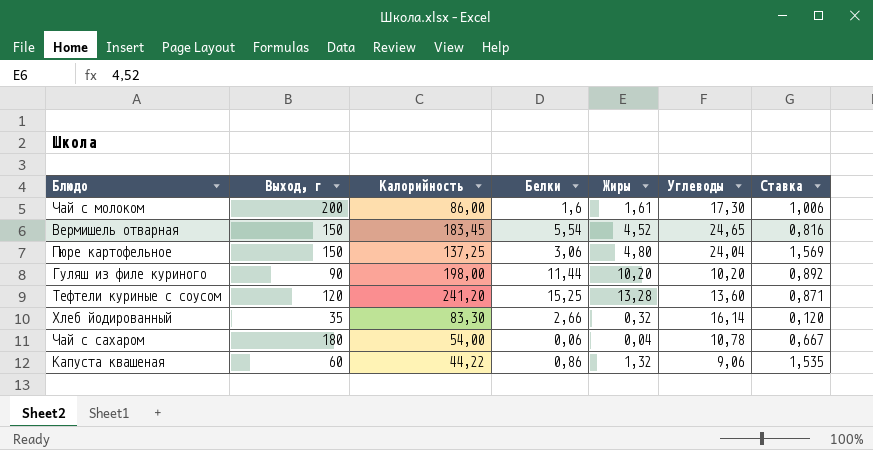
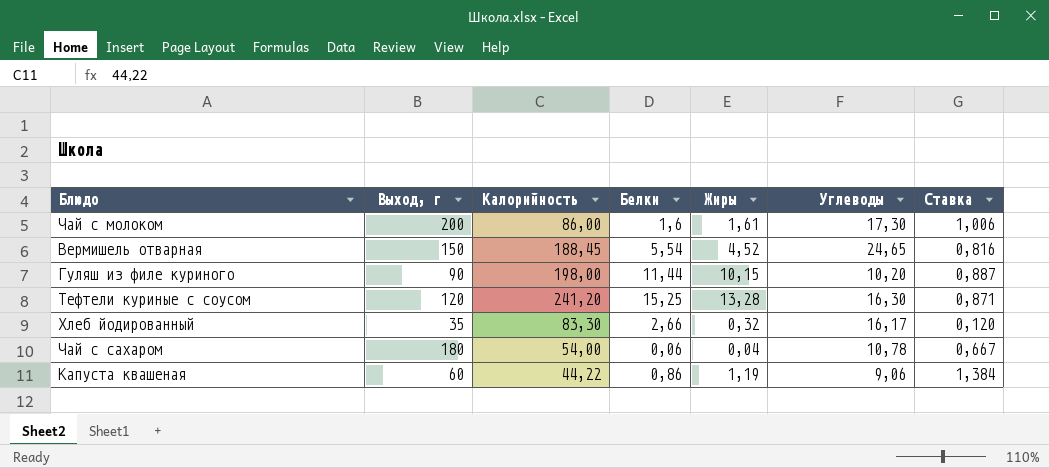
row Пюре картофельное: 150 | 137,25 | 3,06 | 4,80 | 24,04 | 1,569 -> none
Вермишель отварная | Калорийность: 183,45 -> 188,45
Гуляш из филе куриного | Жиры: 10,20 -> 10,15
Гуляш из филе куриного | Ставка: 0,892 -> 0,887
Тефтели куриные с соусом | Углеводы: 13,60 -> 16,30
Хлеб йодированный | Углеводы: 16,14 -> 16,17
Капуста квашеная | Жиры: 1,32 -> 1,19
Капуста квашеная | Ставка: 1,535 -> 1,384

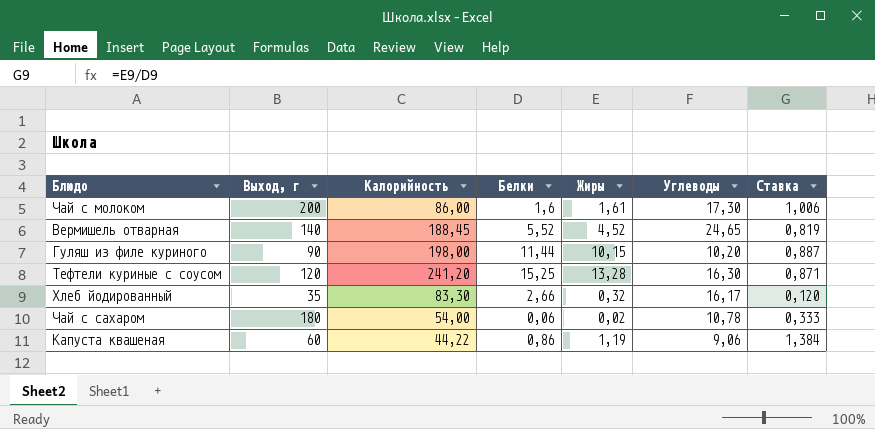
Вермишель отварная | Выход, г: 150 -> 140
Вермишель отварная | Белки: 5,54 -> 5,52
Вермишель отварная | Ставка: 0,816 -> 0,819
Чай с сахаром | Жиры: 0,04 -> 0,02
Чай с сахаром | Ставка: 0,667 -> 0,333

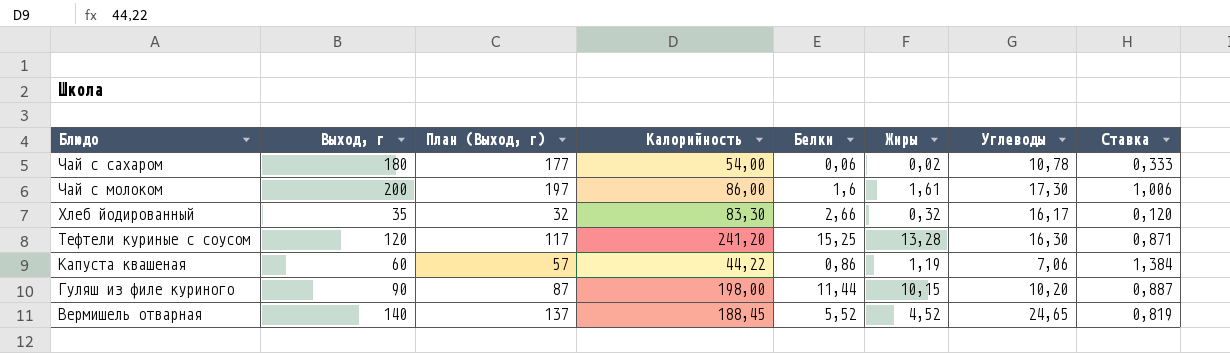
row order: none -> Блюдо descending
column План (Выход, г) | formula: none -> [Выход, г] - 3
Капуста квашеная | Углеводы: 9,06 -> 7,06

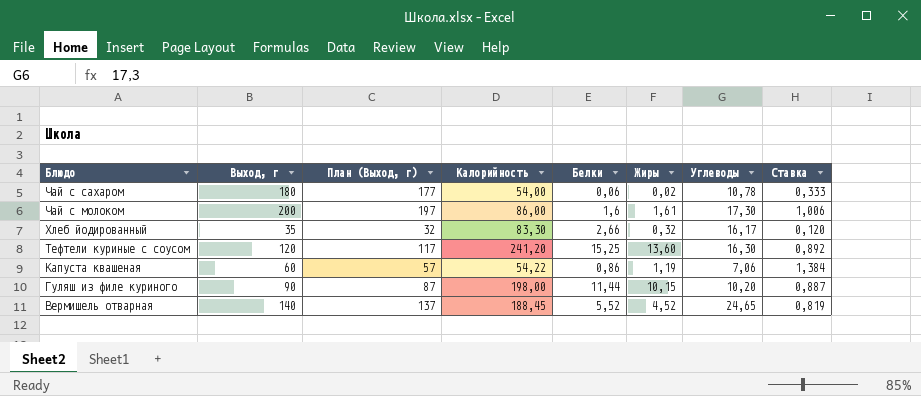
Тефтели куриные с соусом | Жиры: 13,28 -> 13,60
Тефтели куриные с соусом | Ставка: 0,871 -> 0,892
Капуста квашеная | Калорийность: 44,22 -> 54,22

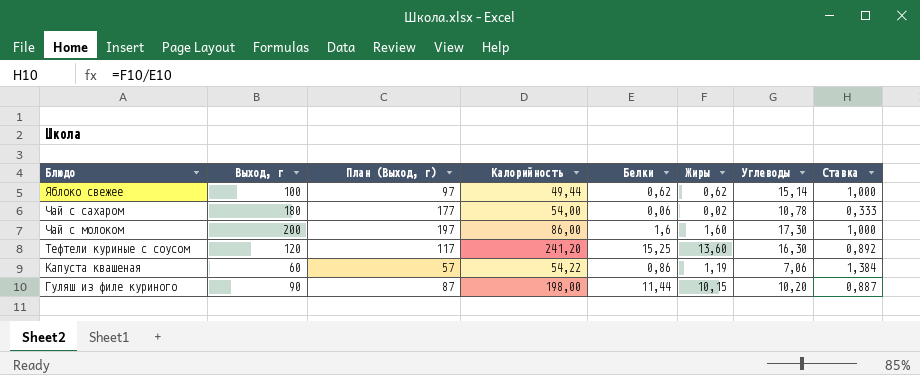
row Хлеб йодированный: 35 | 32 | 83,30 | 2,66 | 0,32 | 16,17 | 0,120 -> none
row Вермишель отварная: 140 | 137 | 188,45 | 5,52 | 4,52 | 24,65 | 0,819 -> none
row Яблоко свежее: none -> 100 | 97 | 49,44 | 0,62 | 0,62 | 15,14 | 1,000
Чай с молоком | Жиры: 1,61 -> 1,60
Чай с молоком | Ставка: 1,006 -> 1,000

